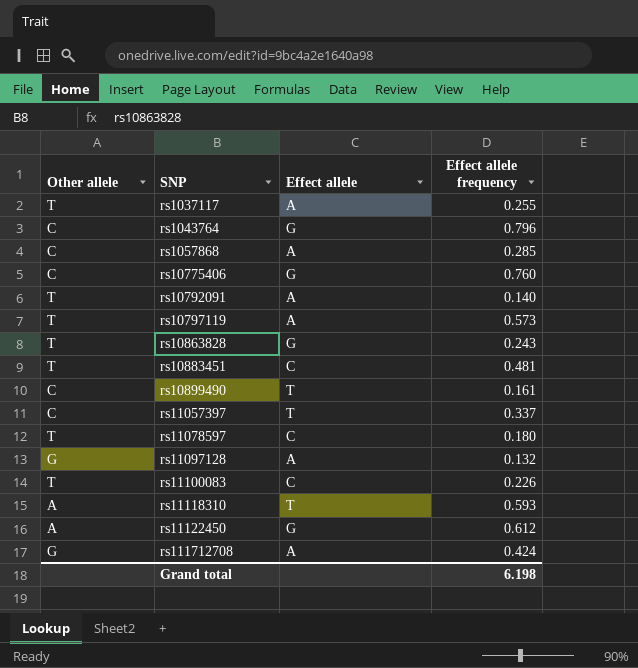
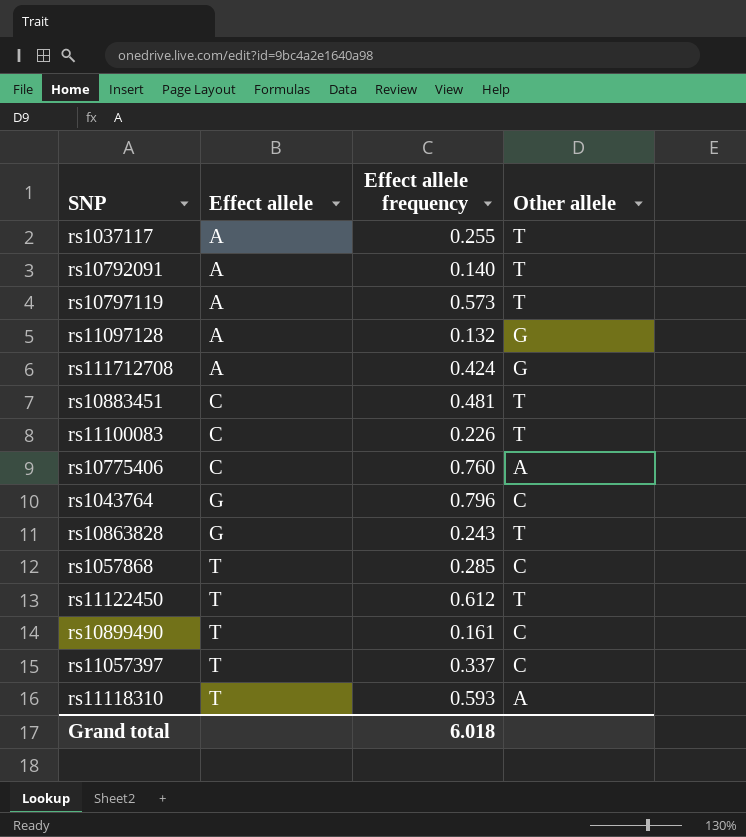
row order: SNP ascending -> Effect allele ascending
column Other allele | position: 1 -> 4
row rs11078597: T | C | 0.180 -> none
rs10775406 | Effect allele: G -> C
rs10775406 | Other allele: C -> A
rs1057868 | Effect allele: A -> T
rs11122450 | Effect allele: G -> T
rs11122450 | Other allele: A -> T
Grand total | Effect allele frequency: 6.198 -> 6.018

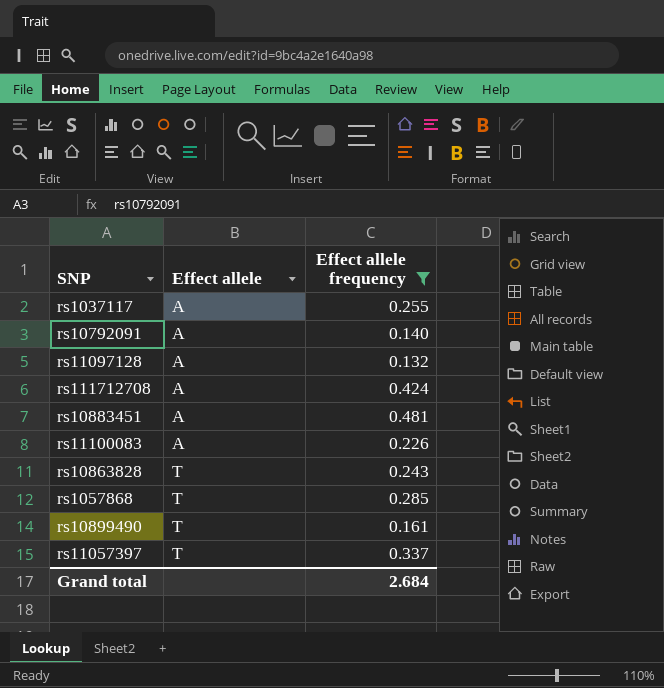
filter: none -> Effect allele frequency <= 0.481
column Other allele | position: 4 -> none
rs10883451 | Effect allele: C -> A
rs11100083 | Effect allele: C -> A
rs10863828 | Effect allele: G -> T
Grand total | Effect allele frequency: 6.018 -> 2.684

